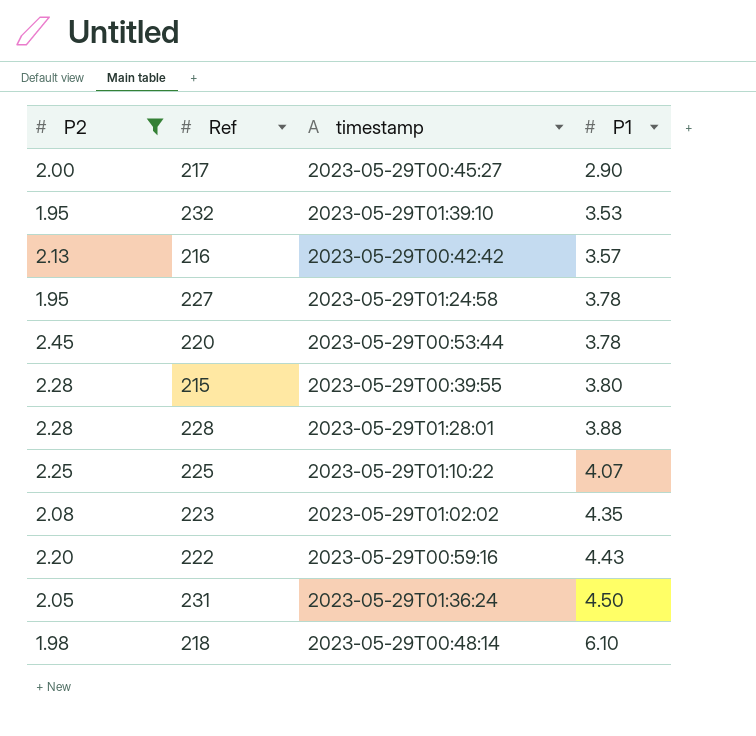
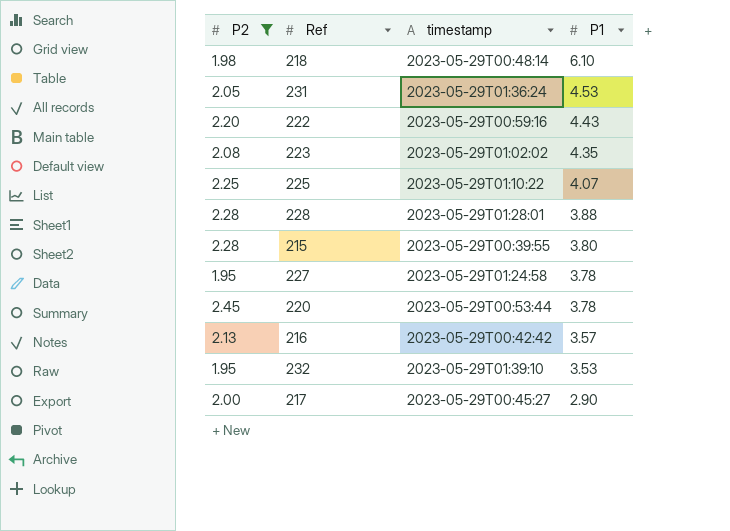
row order: P1 ascending -> P1 descending
231 | P1: 4.50 -> 4.53

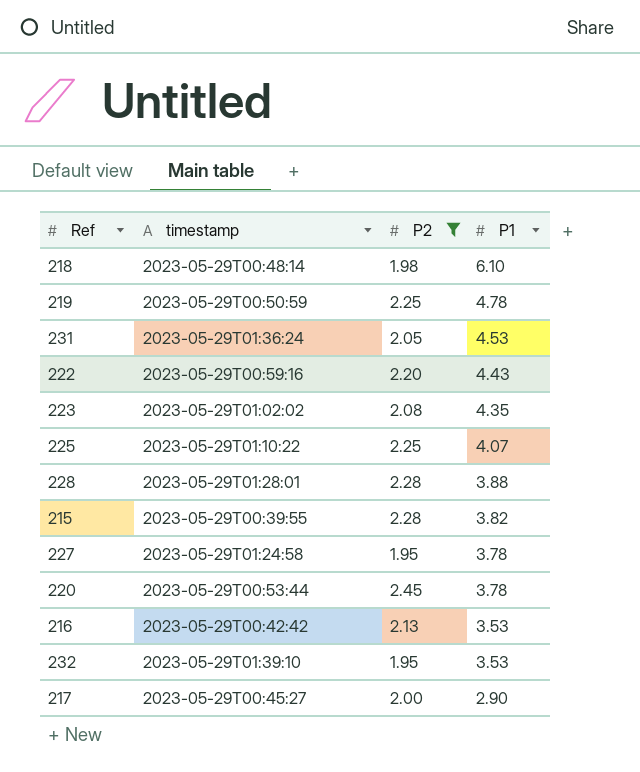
column P2 | position: 1 -> 3
row 219: none -> 2023-05-29T00:50:59 | 2.25 | 4.78
215 | P1: 3.80 -> 3.82
216 | P1: 3.57 -> 3.53

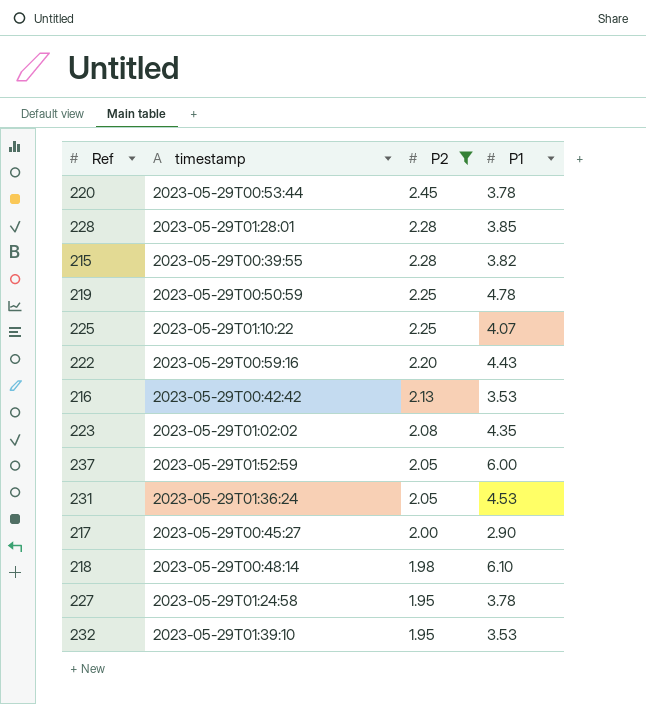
row order: P1 descending -> P2 descending
228 | P1: 3.88 -> 3.85
row 237: none -> 2023-05-29T01:52:59 | 2.05 | 6.00

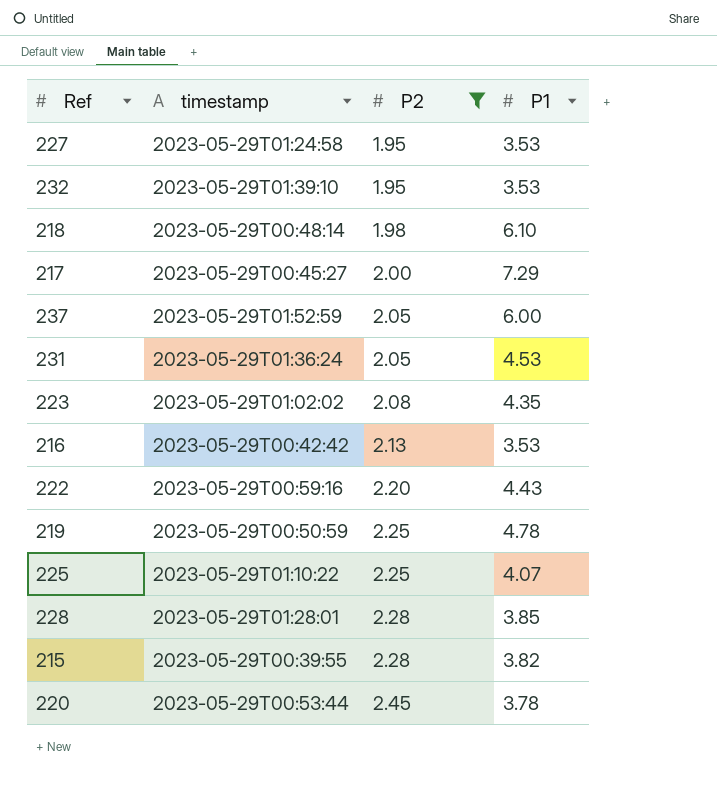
row order: P2 descending -> P2 ascending
227 | P1: 3.78 -> 3.53
217 | P1: 2.90 -> 7.29

